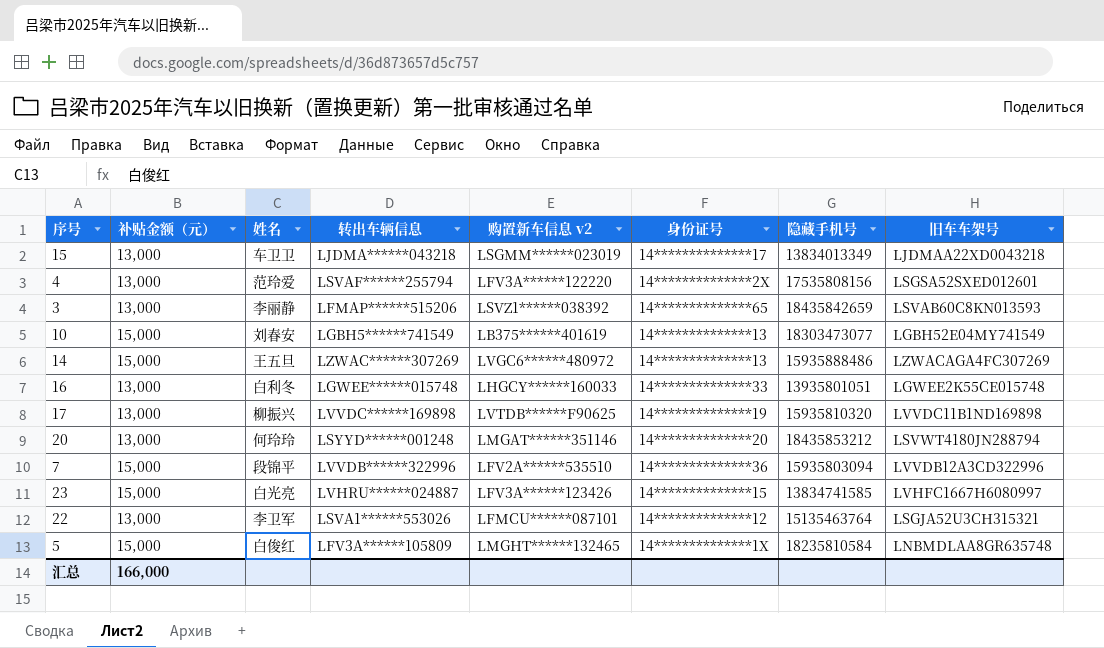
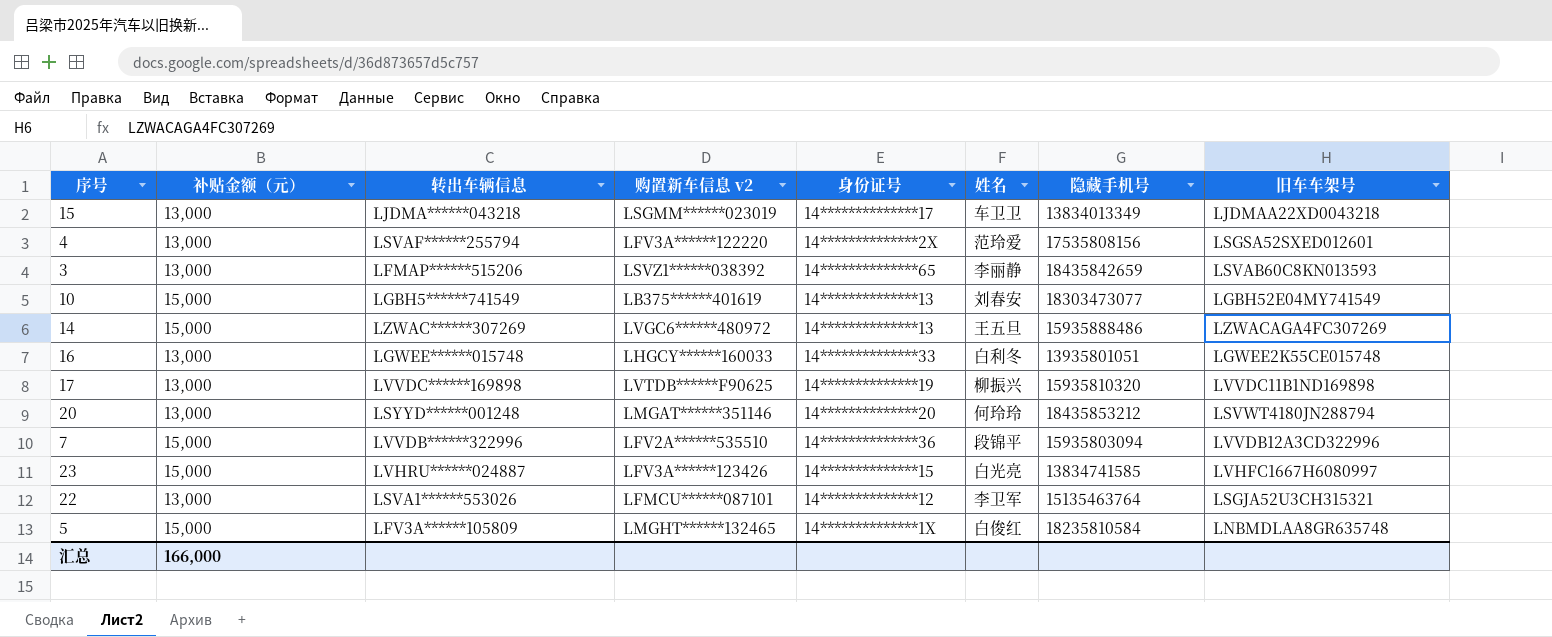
column 姓名 | position: 3 -> 6

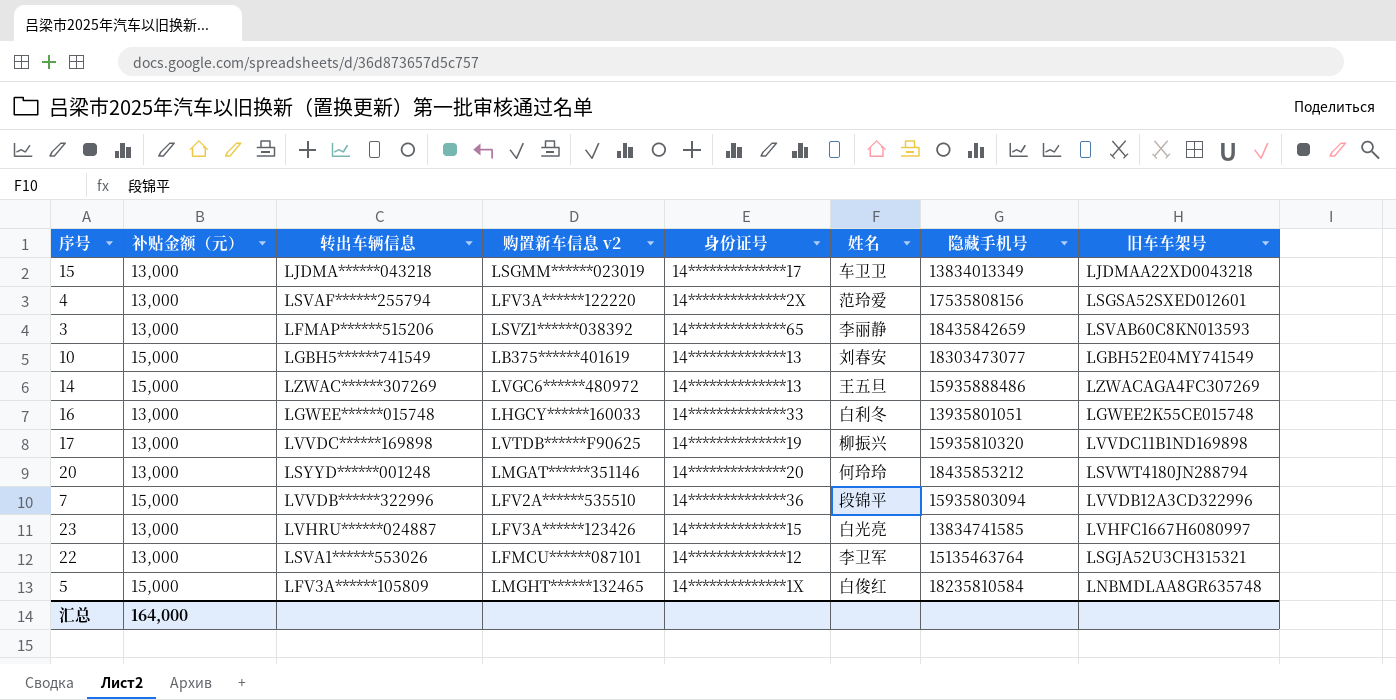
23 | 补贴金额（元）: 15,000 -> 13,000
汇总 | 补贴金额（元）: 166,000 -> 164,000

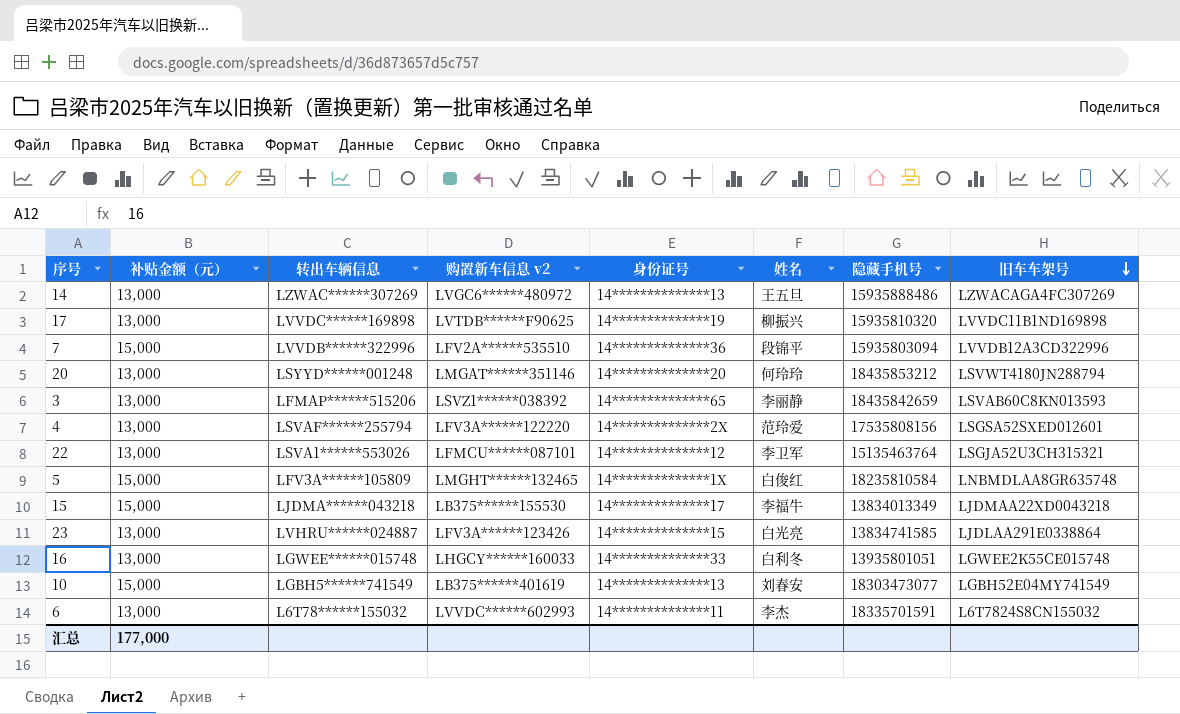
row order: none -> 旧车车架号 descending
14 | 补贴金额（元）: 15,000 -> 13,000
15 | 补贴金额（元）: 13,000 -> 15,000
15 | 购置新车信息 v2: LSGMM******023019 -> LB375******155530
15 | 姓名: 车卫卫 -> 李福牛
23 | 旧车车架号: LVHFC1667H6080997 -> LJDLAA291E0338864
row 6: none -> 13,000 | L6T78******155032 | LVVDC******602993 | 14**************11 | 李杰 | 18335701591 | L6T7824S8CN155032
汇总 | 补贴金额（元）: 164,000 -> 177,000

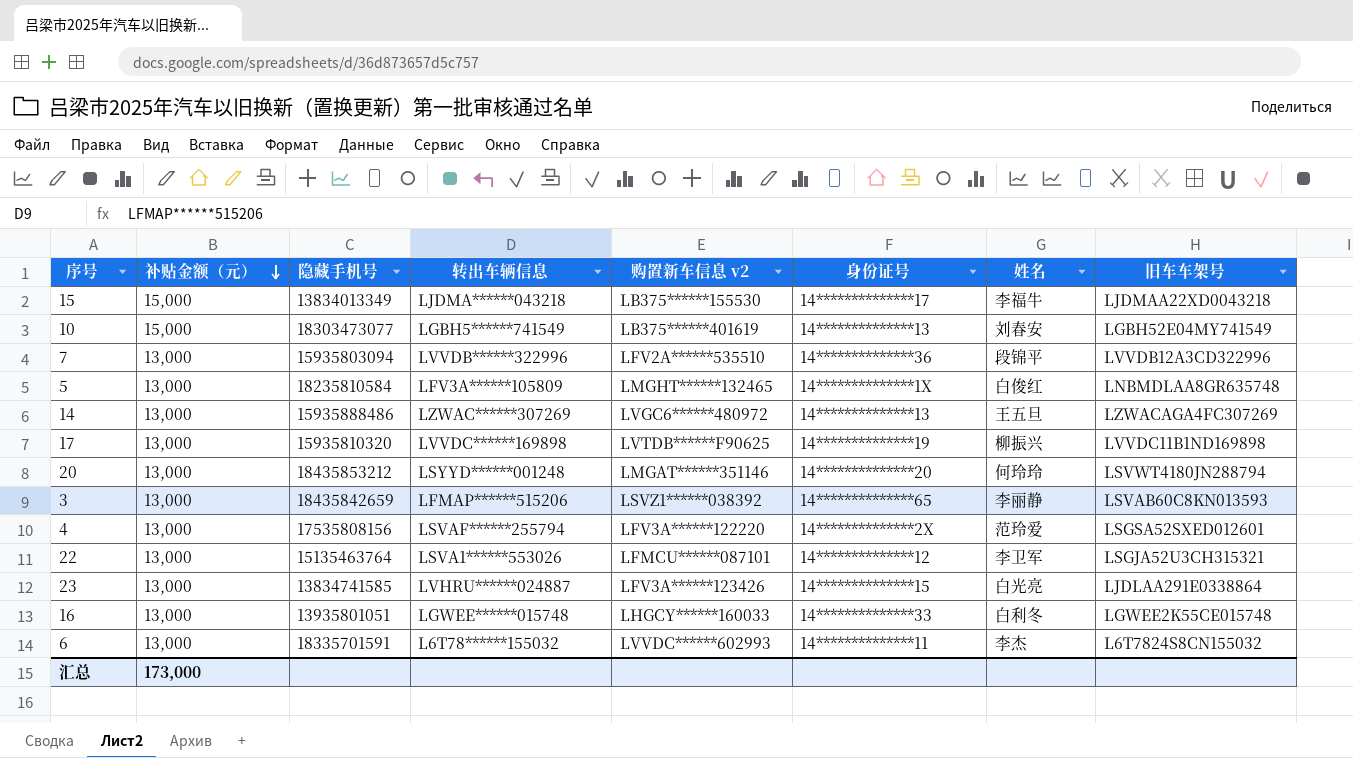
row order: 旧车车架号 descending -> 补贴金额（元） descending
column 隐藏手机号 | position: 7 -> 3
7 | 补贴金额（元）: 15,000 -> 13,000
5 | 补贴金额（元）: 15,000 -> 13,000
汇总 | 补贴金额（元）: 177,000 -> 173,000

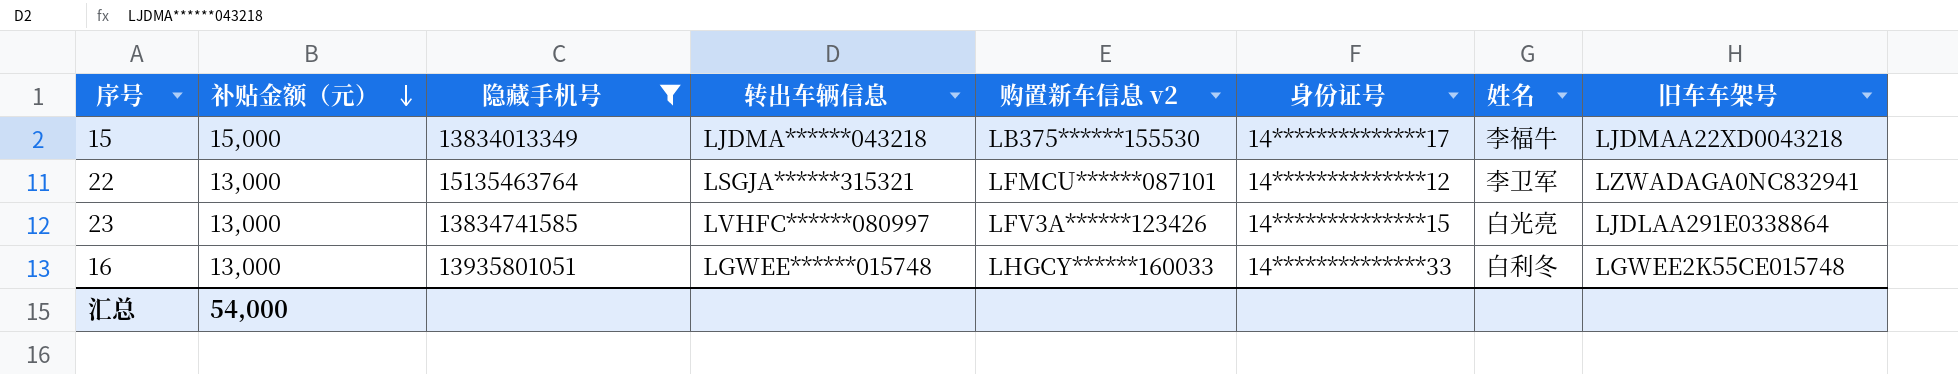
filter: none -> 隐藏手机号 <= 15135463764
22 | 转出车辆信息: LSVA1******553026 -> LSGJA******315321
22 | 旧车车架号: LSGJA52U3CH315321 -> LZWADAGA0NC832941
23 | 转出车辆信息: LVHRU******024887 -> LVHFC******080997
汇总 | 补贴金额（元）: 173,000 -> 54,000

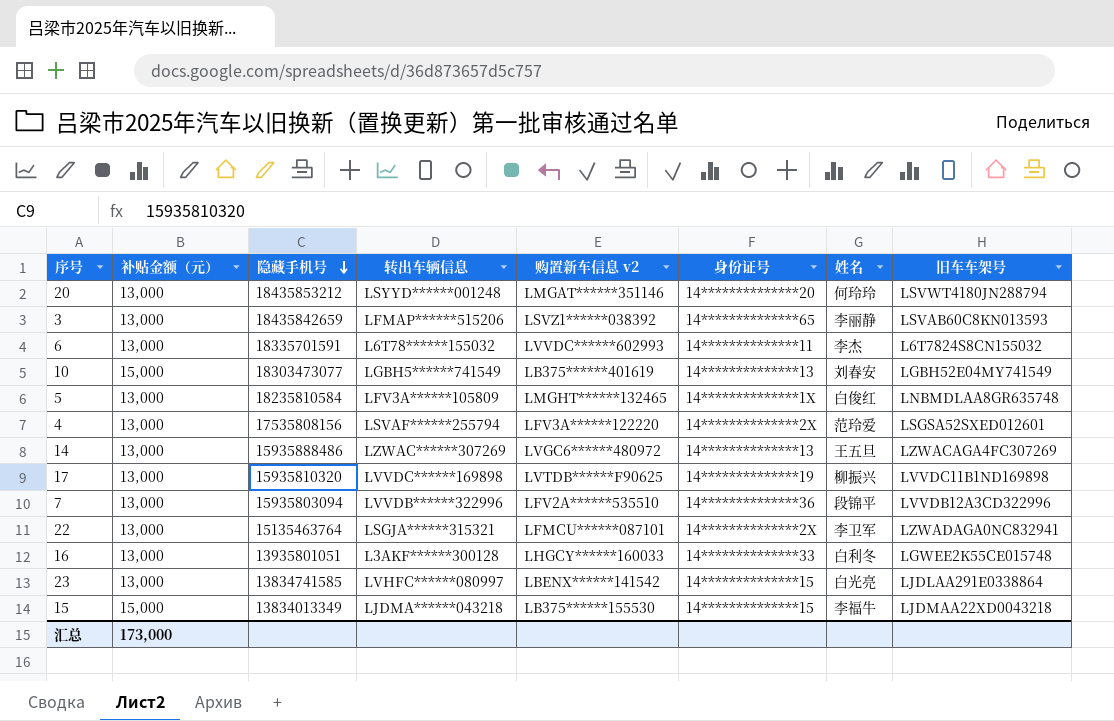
filter: 隐藏手机号 <= 15135463764 -> none
row order: 补贴金额（元） descending -> 隐藏手机号 descending
22 | 身份证号: 14**************12 -> 14**************2X
16 | 转出车辆信息: LGWEE******015748 -> L3AKF******300128
23 | 购置新车信息 v2: LFV3A******123426 -> LBENX******141542
15 | 身份证号: 14**************17 -> 14**************15
汇总 | 补贴金额（元）: 54,000 -> 173,000

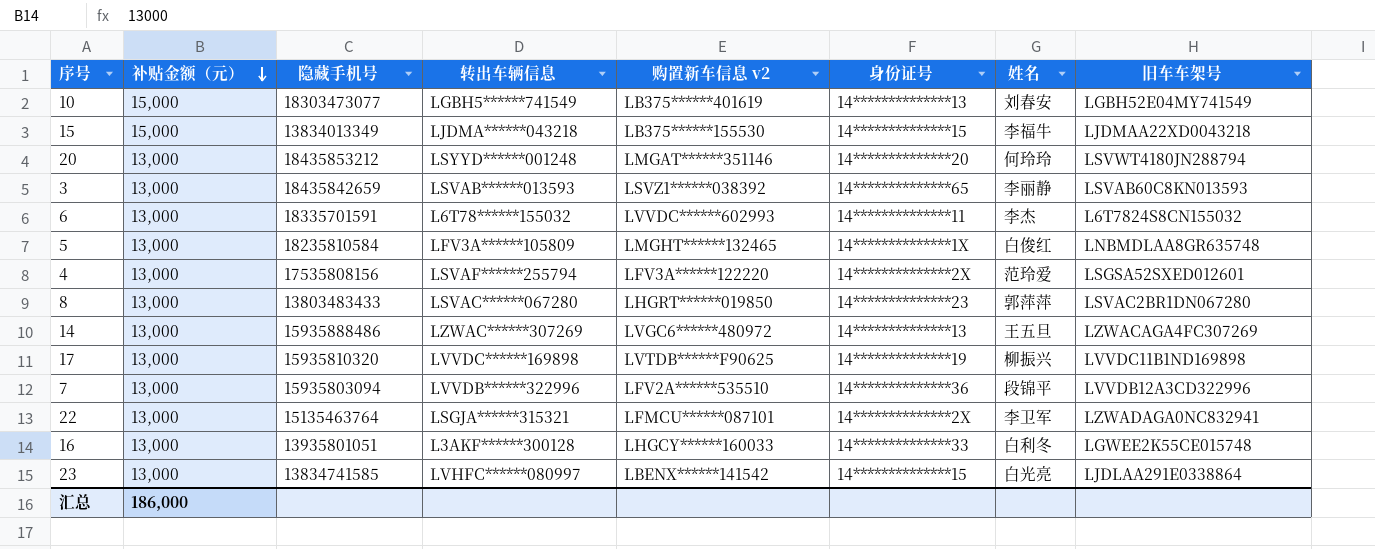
row order: 隐藏手机号 descending -> 补贴金额（元） descending
3 | 转出车辆信息: LFMAP******515206 -> LSVAB******013593
row 8: none -> 13,000 | 13803483433 | LSVAC******067280 | LHGRT******019850 | 14**************23 | 郭萍萍 | LSVAC2BR1DN067280
汇总 | 补贴金额（元）: 173,000 -> 186,000

